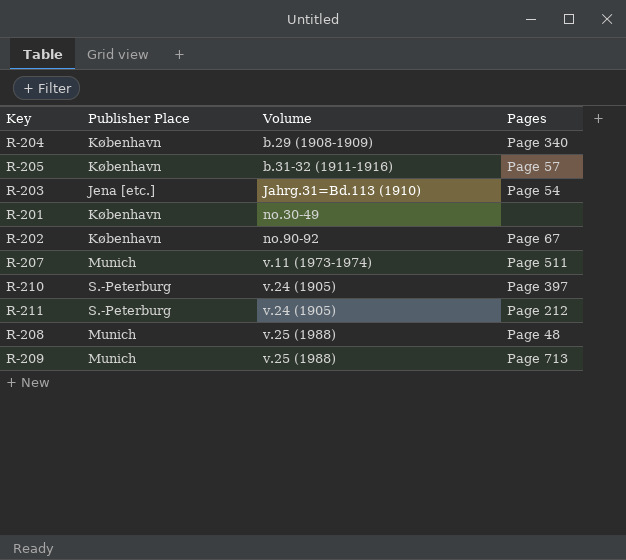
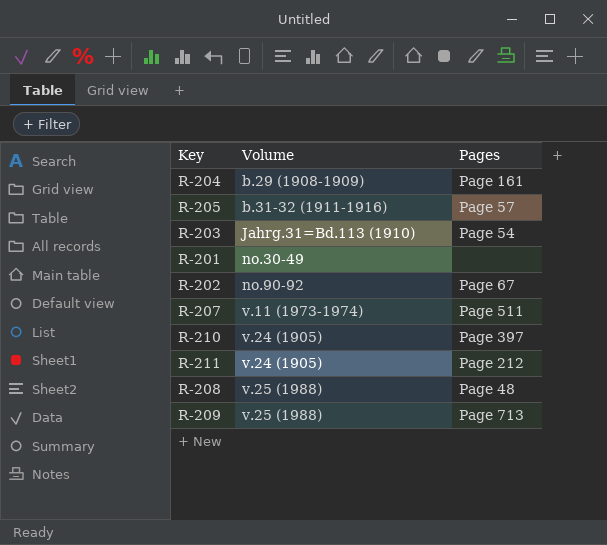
column Publisher Place | position: 2 -> none
R-204 | Pages: Page 340 -> Page 161

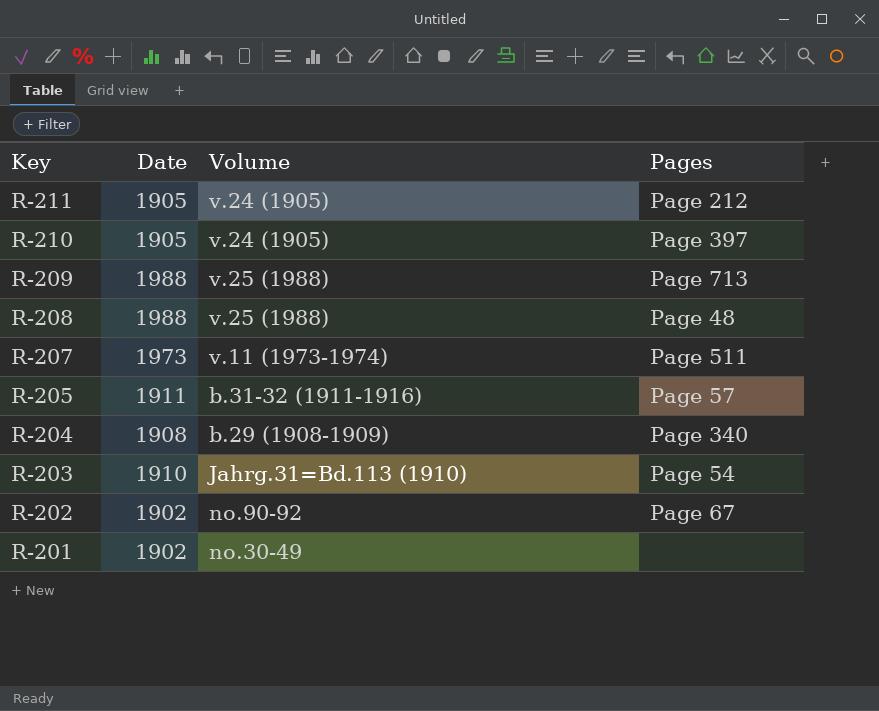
row order: Volume ascending -> Key descending
column Date | position: none -> 2
R-204 | Pages: Page 161 -> Page 340

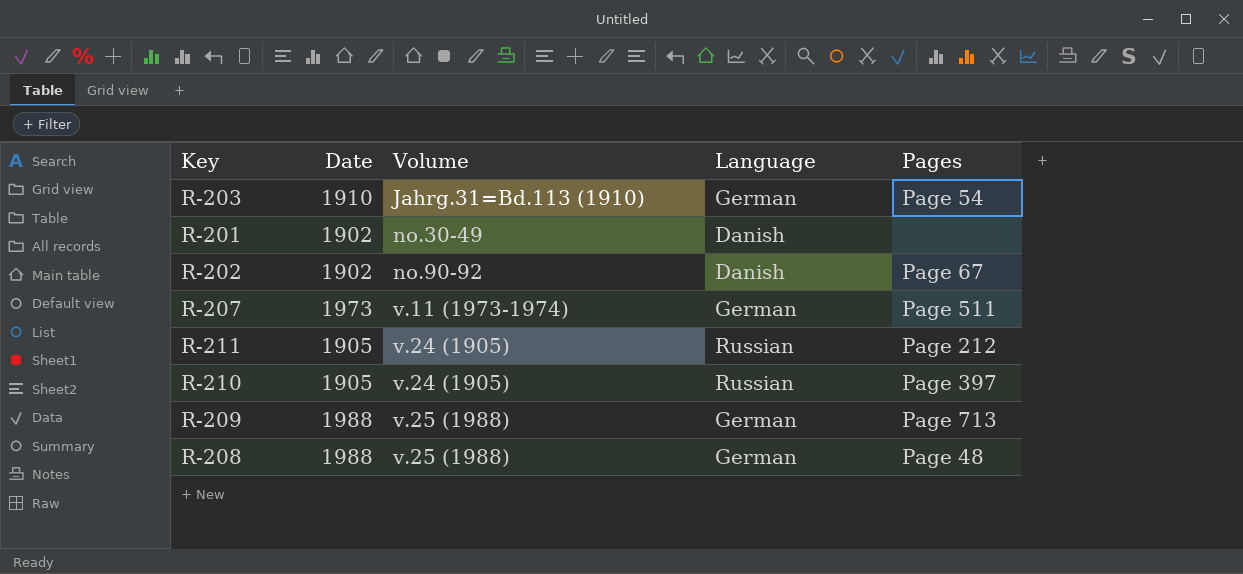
row order: Key descending -> Volume ascending
column Language | position: none -> 4
row R-205: 1911 | b.31-32 (1911-1916) | Page 57 -> none
row R-204: 1908 | b.29 (1908-1909) | Page 340 -> none

